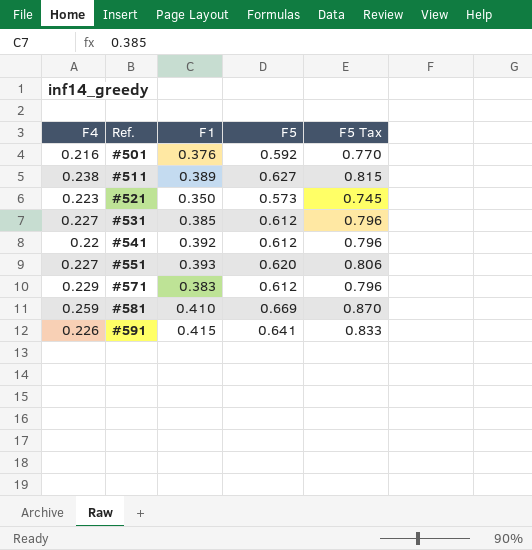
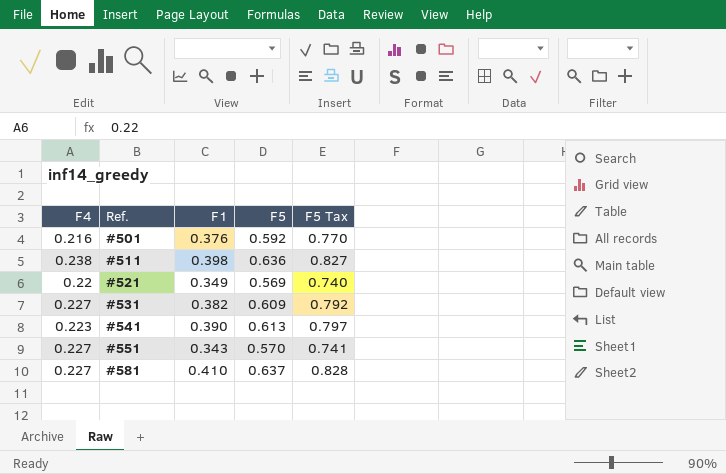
row #571: 0.229 | 0.383 | 0.612 | 0.796 -> none
row #591: 0.226 | 0.415 | 0.641 | 0.833 -> none
#511 | F1: 0.389 -> 0.398
#511 | F5: 0.627 -> 0.636
#511 | F5 Tax: 0.815 -> 0.827
#521 | F4: 0.223 -> 0.22
#521 | F1: 0.350 -> 0.349
#521 | F5: 0.573 -> 0.569
#521 | F5 Tax: 0.745 -> 0.740
#531 | F1: 0.385 -> 0.382
#531 | F5: 0.612 -> 0.609
#531 | F5 Tax: 0.796 -> 0.792
#541 | F4: 0.22 -> 0.223
#541 | F1: 0.392 -> 0.390
#541 | F5: 0.612 -> 0.613
#541 | F5 Tax: 0.796 -> 0.797
#551 | F1: 0.393 -> 0.343
#551 | F5: 0.620 -> 0.570
#551 | F5 Tax: 0.806 -> 0.741
#581 | F4: 0.259 -> 0.227
#581 | F5: 0.669 -> 0.637
#581 | F5 Tax: 0.870 -> 0.828

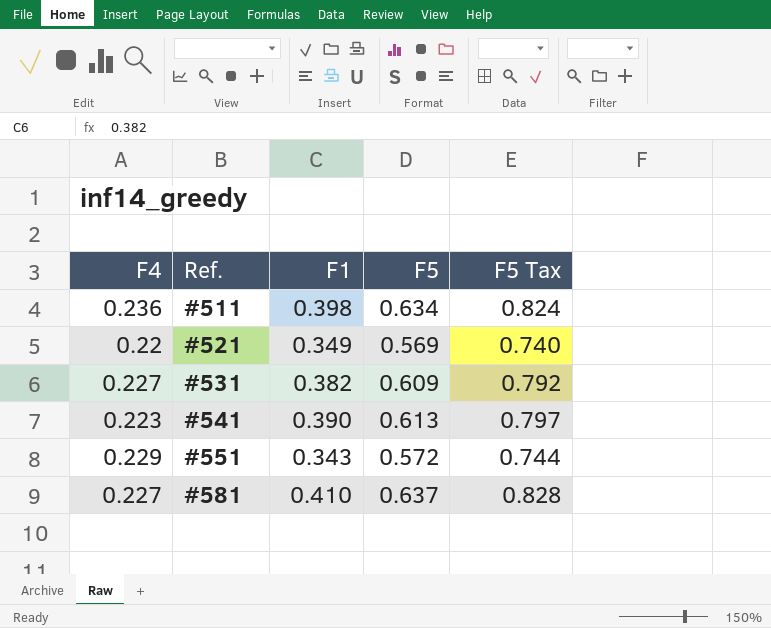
row #501: 0.216 | 0.376 | 0.592 | 0.770 -> none
#511 | F4: 0.238 -> 0.236
#511 | F5: 0.636 -> 0.634
#511 | F5 Tax: 0.827 -> 0.824
#551 | F4: 0.227 -> 0.229
#551 | F5: 0.570 -> 0.572
#551 | F5 Tax: 0.741 -> 0.744

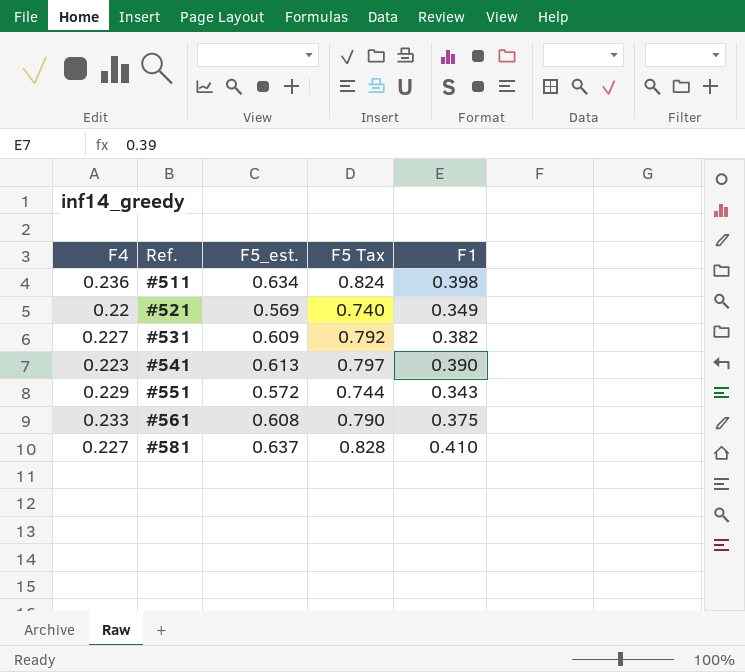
column name: F5 -> F5_est.
column F1 | position: 3 -> 5
row #561: none -> 0.233 | 0.608 | 0.790 | 0.375

